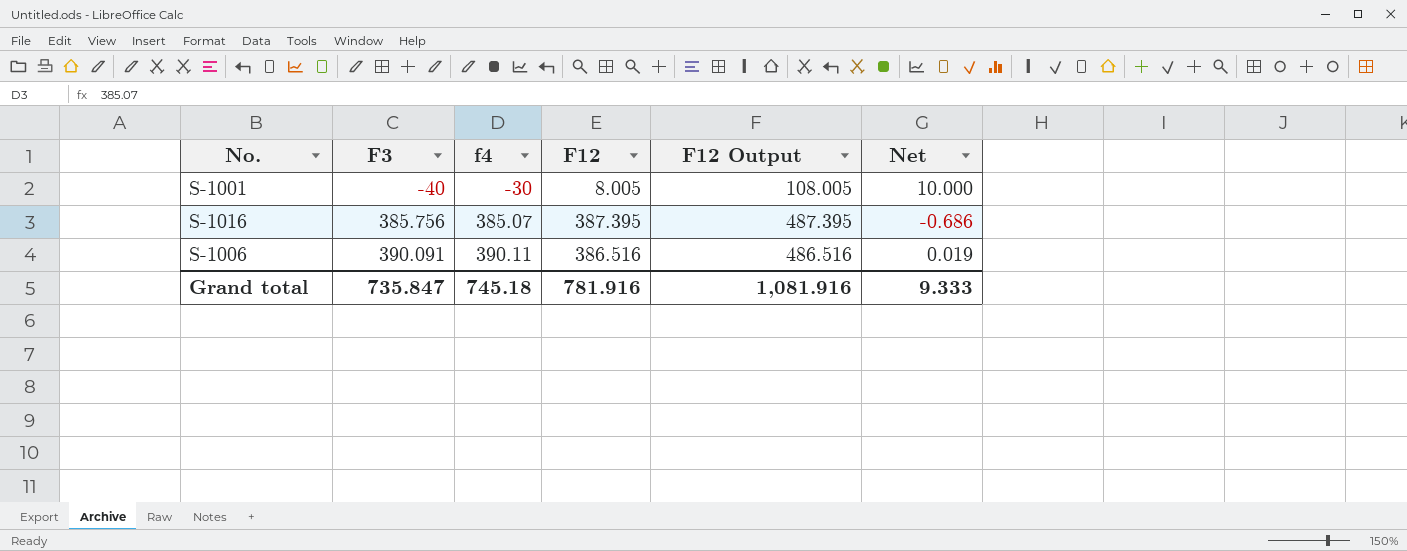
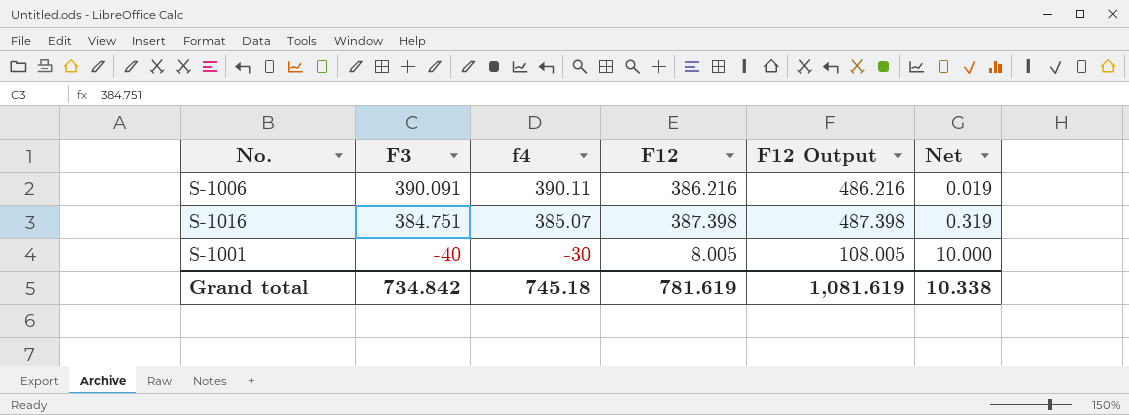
row order: F3 ascending -> F3 descending
S-1006 | F12: 386.516 -> 386.216
S-1006 | F12 Output: 486.516 -> 486.216
S-1016 | F3: 385.756 -> 384.751
S-1016 | F12: 387.395 -> 387.398
S-1016 | F12 Output: 487.395 -> 487.398
S-1016 | Net: -0.686 -> 0.319
Grand total | F3: 735.847 -> 734.842
Grand total | F12: 781.916 -> 781.619
Grand total | F12 Output: 1,081.916 -> 1,081.619
Grand total | Net: 9.333 -> 10.338

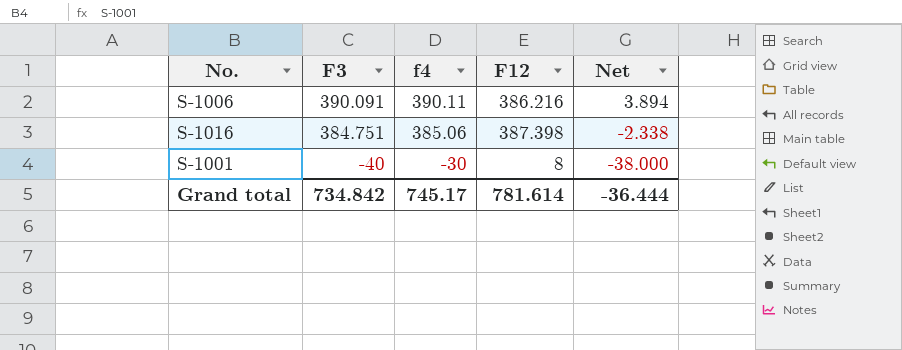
column F12 Output | formula: [F12] + 100 -> none
column Net | formula: [f4] - [F3] -> [f4] - [F12]
S-1016 | f4: 385.07 -> 385.06
S-1001 | F12: 8.005 -> 8
Grand total | f4: 745.18 -> 745.17
Grand total | F12: 781.619 -> 781.614
Grand total | Net: 10.338 -> -36.444

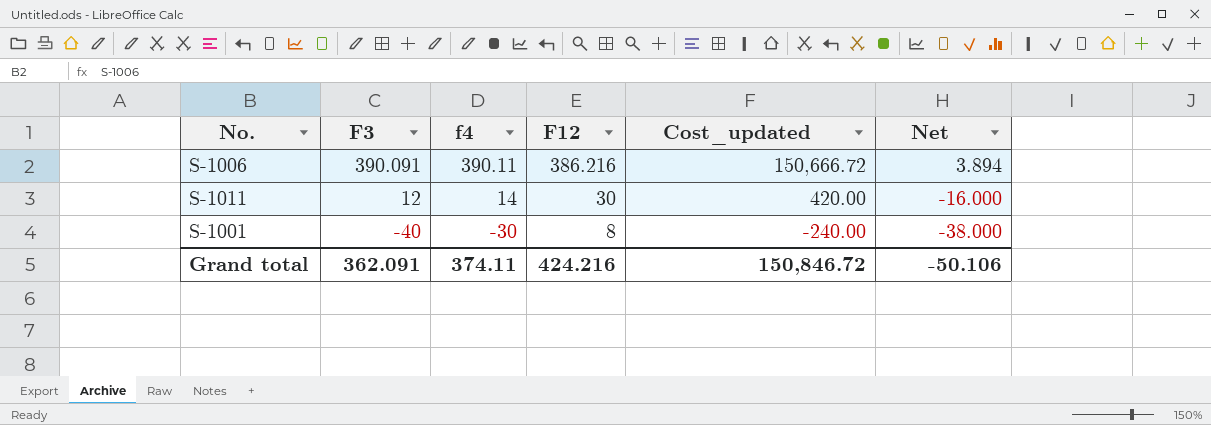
column Cost_updated | formula: none -> [f4] * [F12]
row S-1016: 384.751 | 385.06 | 387.398 | -2.338 -> none
row S-1011: none -> 12 | 14 | 30 | 420.00 | -16.000
Grand total | F3: 734.842 -> 362.091
Grand total | f4: 745.17 -> 374.11
Grand total | F12: 781.614 -> 424.216
Grand total | Net: -36.444 -> -50.106

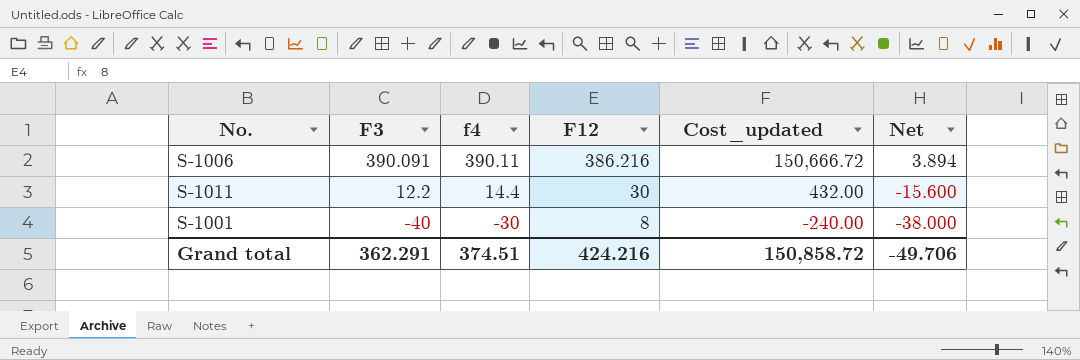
S-1011 | F3: 12 -> 12.2
S-1011 | f4: 14 -> 14.4
S-1011 | Cost_updated: 420.00 -> 432.00
S-1011 | Net: -16.000 -> -15.600
Grand total | F3: 362.091 -> 362.291
Grand total | f4: 374.11 -> 374.51
Grand total | Cost_updated: 150,846.72 -> 150,858.72
Grand total | Net: -50.106 -> -49.706

